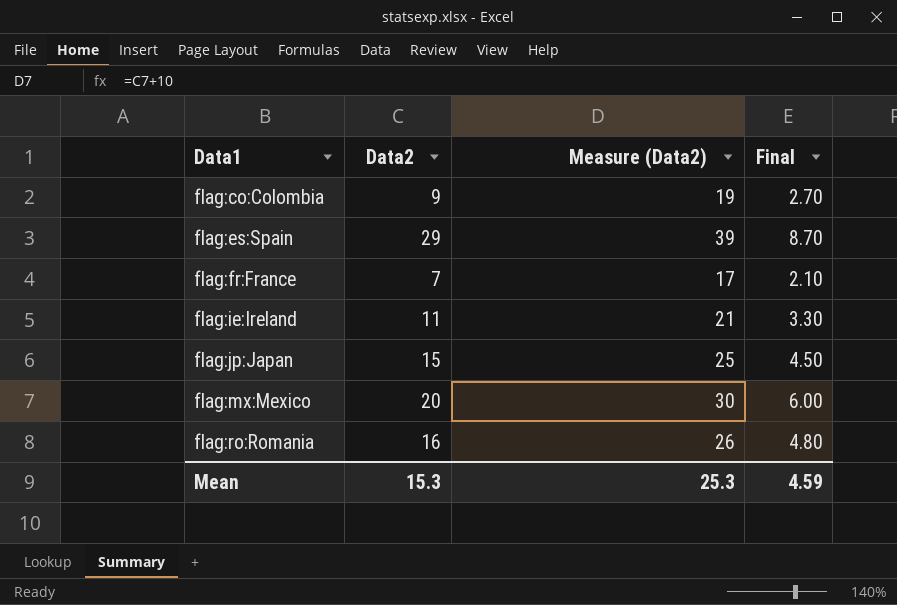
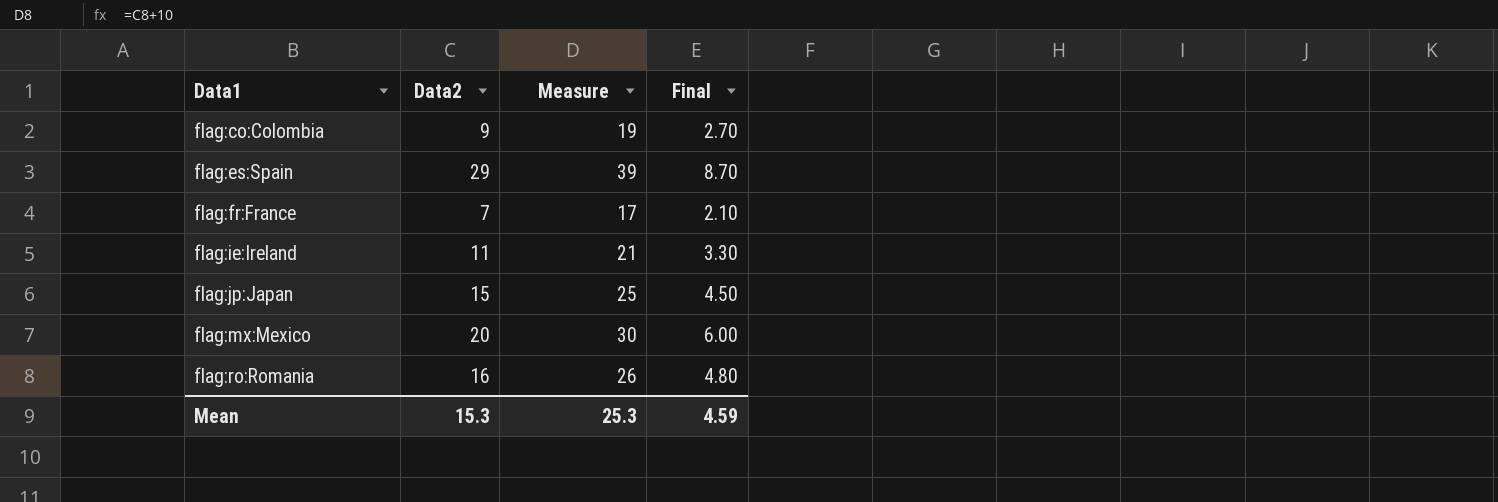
column name: Measure (Data2) -> Measure

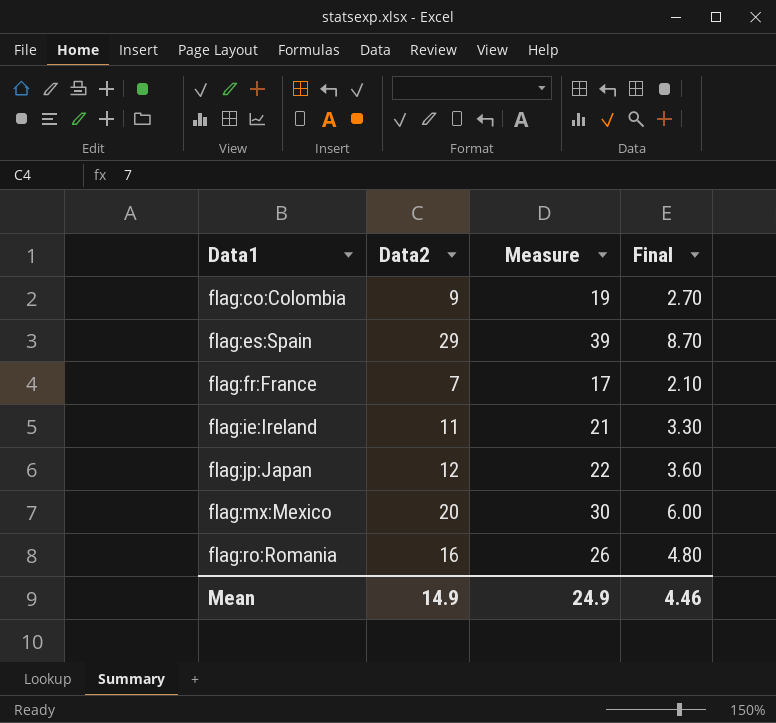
flag:jp:Japan | Data2: 15 -> 12
flag:jp:Japan | Measure: 25 -> 22
flag:jp:Japan | Final: 4.50 -> 3.60
Mean | Data2: 15.3 -> 14.9
Mean | Measure: 25.3 -> 24.9
Mean | Final: 4.59 -> 4.46

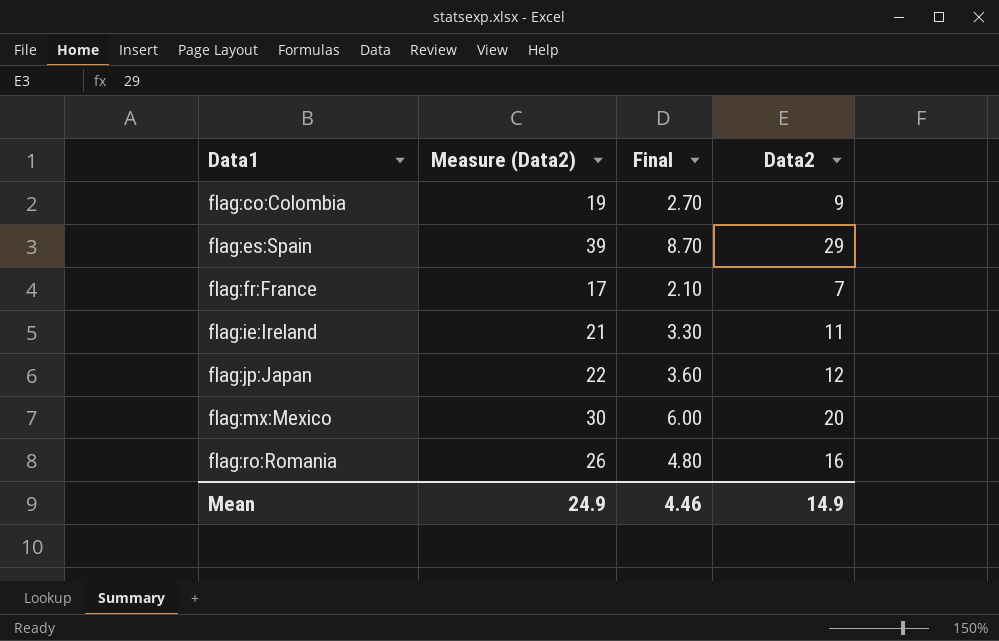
column name: Measure -> Measure (Data2)
column Data2 | position: 2 -> 4

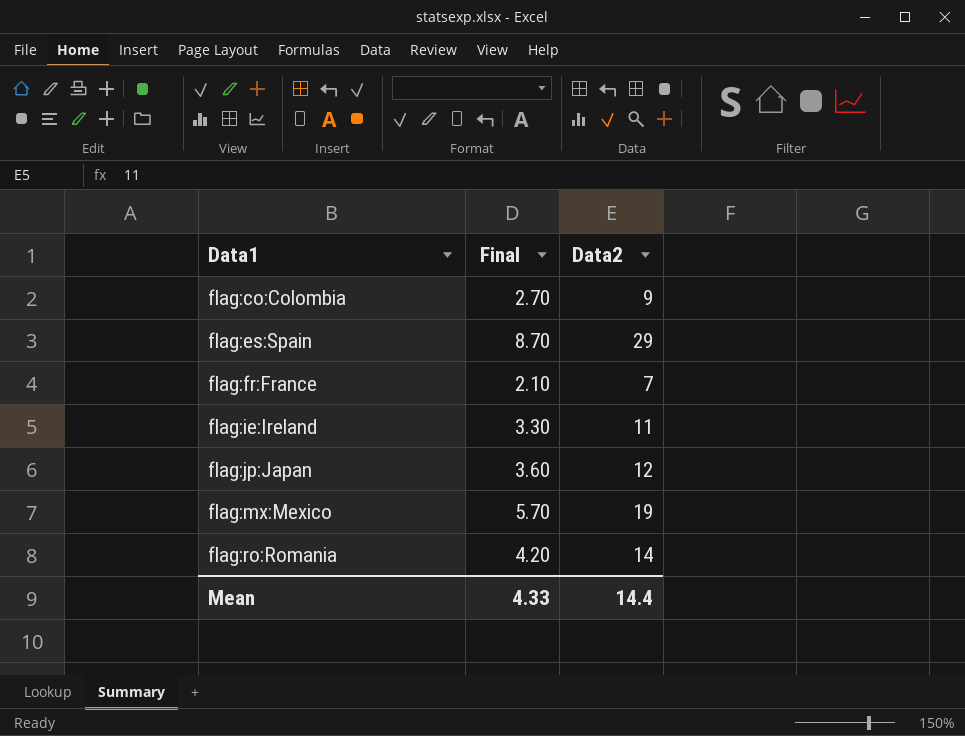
column Measure (Data2) | formula: [Data2] + 10 -> none
flag:mx:Mexico | Final: 6.00 -> 5.70
flag:mx:Mexico | Data2: 20 -> 19
flag:ro:Romania | Final: 4.80 -> 4.20
flag:ro:Romania | Data2: 16 -> 14
Mean | Final: 4.46 -> 4.33
Mean | Data2: 14.9 -> 14.4

